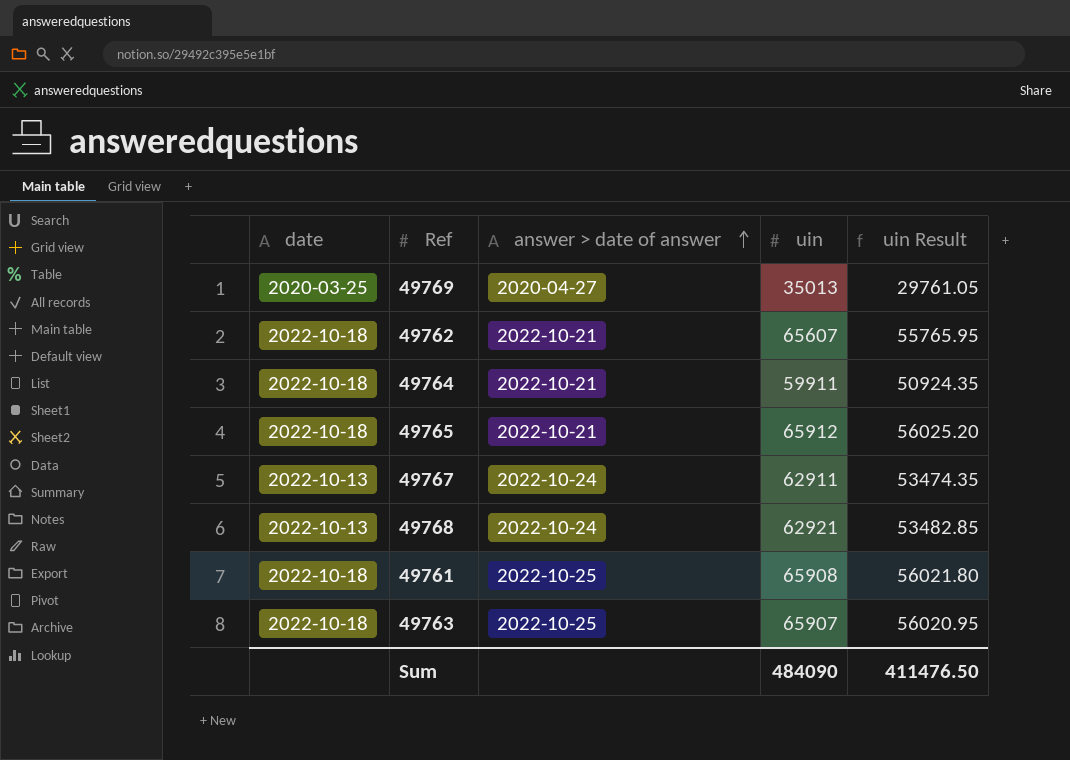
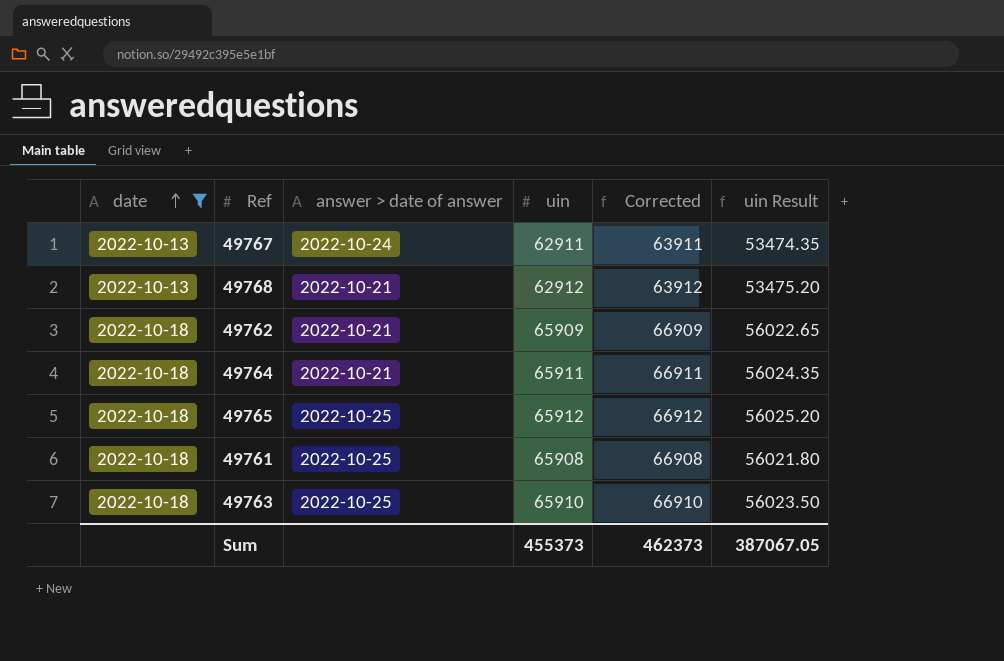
filter: none -> date != 2020-03-25
row order: answer > date of answer ascending -> date ascending
column Corrected | formula: none -> [uin] + 1000
49768 | answer > date of answer: 2022-10-24 -> 2022-10-21
49768 | uin: 62921 -> 62912
49768 | uin Result: 53482.85 -> 53475.20
49762 | uin: 65607 -> 65909
49762 | uin Result: 55765.95 -> 56022.65
49764 | uin: 59911 -> 65911
49764 | uin Result: 50924.35 -> 56024.35
49765 | answer > date of answer: 2022-10-21 -> 2022-10-25
49763 | uin: 65907 -> 65910
49763 | uin Result: 56020.95 -> 56023.50
Sum | uin: 484090 -> 455373
Sum | uin Result: 411476.50 -> 387067.05

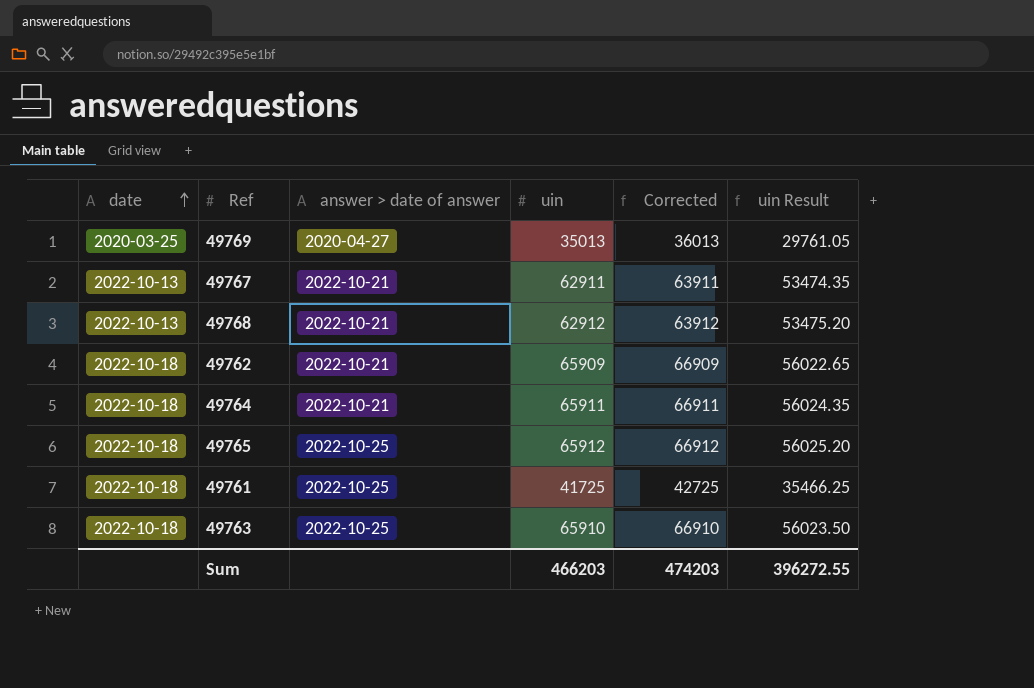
filter: date != 2020-03-25 -> none
49767 | answer > date of answer: 2022-10-24 -> 2022-10-21
49761 | uin: 65908 -> 41725
49761 | Corrected: 66908 -> 42725
49761 | uin Result: 56021.80 -> 35466.25
Sum | uin: 455373 -> 466203
Sum | Corrected: 462373 -> 474203
Sum | uin Result: 387067.05 -> 396272.55

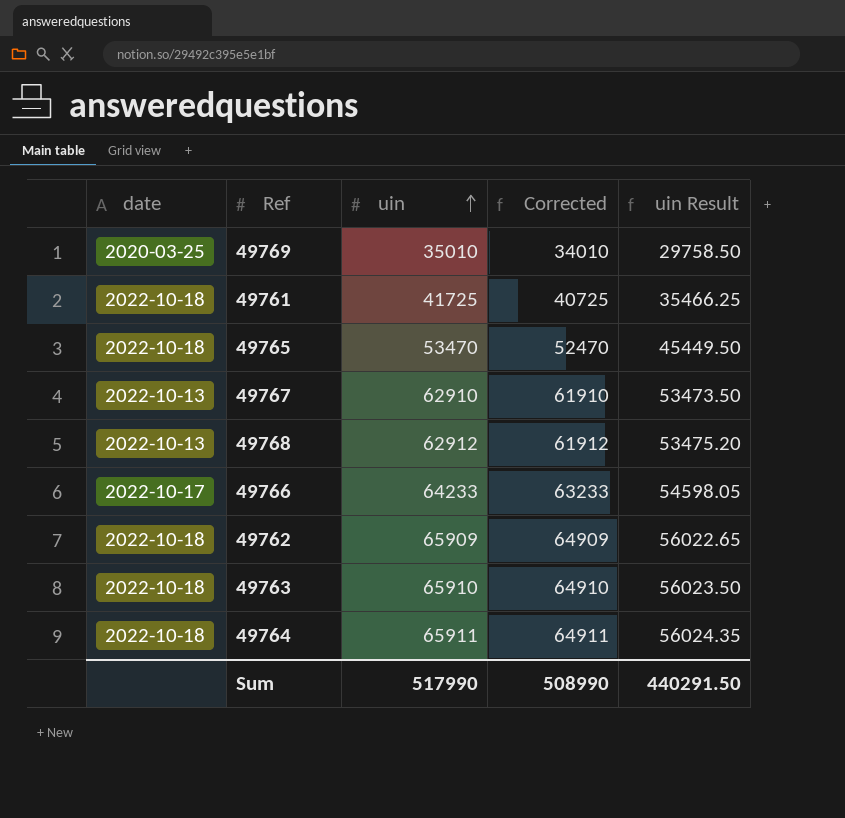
row order: date ascending -> uin ascending
column answer > date of answer | position: 3 -> none
column Corrected | formula: [uin] + 1000 -> [uin] - 1000
49769 | uin: 35013 -> 35010
49769 | uin Result: 29761.05 -> 29758.50
49765 | uin: 65912 -> 53470
49765 | uin Result: 56025.20 -> 45449.50
49767 | uin: 62911 -> 62910
49767 | uin Result: 53474.35 -> 53473.50
row 49766: none -> 2022-10-17 | 64233 | 63233 | 54598.05
Sum | uin: 466203 -> 517990
Sum | Corrected: 474203 -> 508990
Sum | uin Result: 396272.55 -> 440291.50

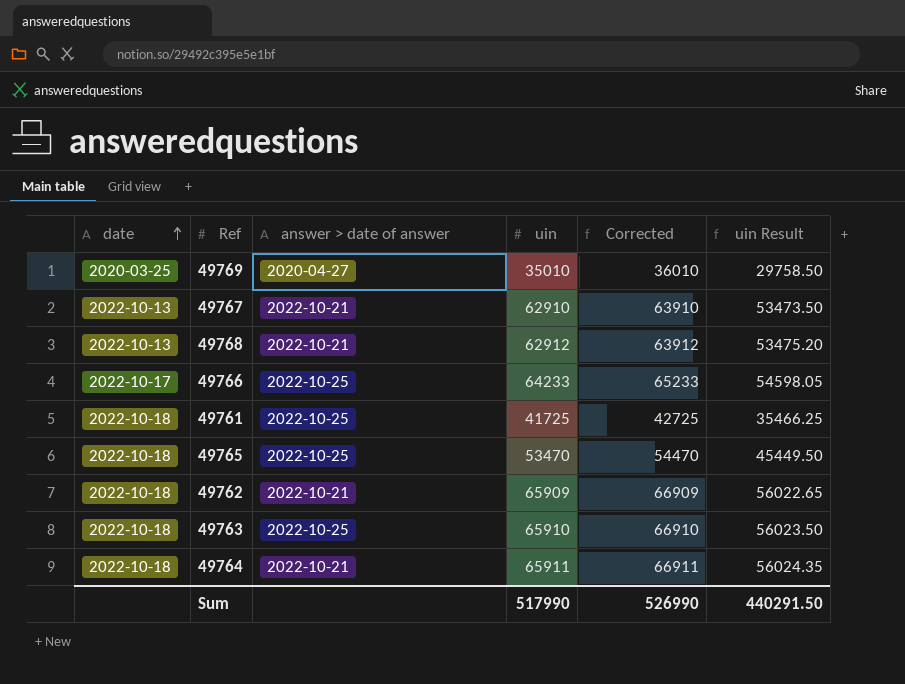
row order: uin ascending -> date ascending
column answer > date of answer | position: none -> 3
column Corrected | formula: [uin] - 1000 -> [uin] + 1000
Sum | Corrected: 508990 -> 526990

